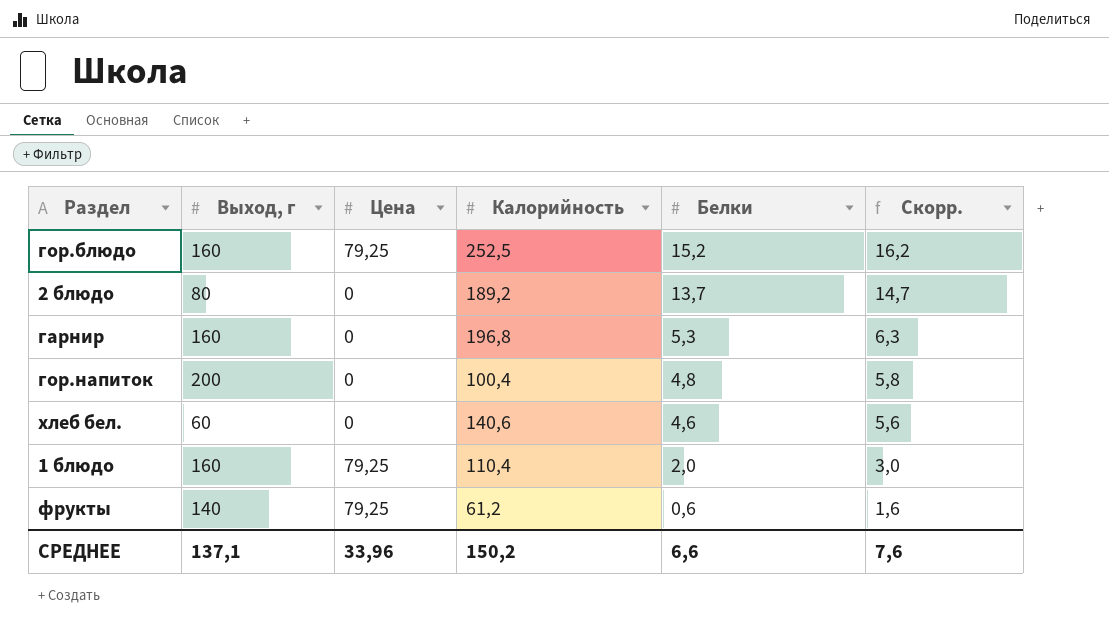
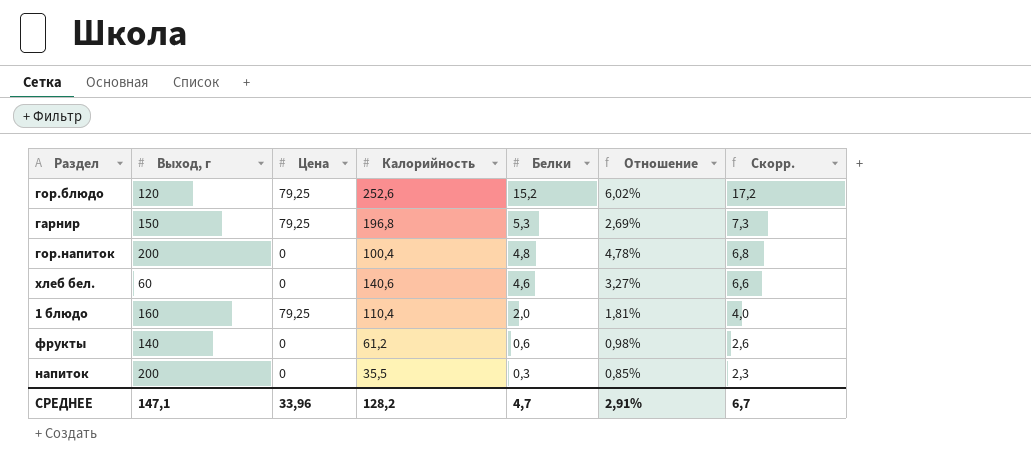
column Отношение | formula: none -> [Белки] / [Калорийность]
column Скорр. | formula: [Белки] + 1 -> [Белки] + 2
row 2 блюдо: 80 | 0 | 189,2 | 13,7 | 14,7 -> none
гор.блюдо | Выход, г: 160 -> 120
гор.блюдо | Калорийность: 252,5 -> 252,6
гарнир | Выход, г: 160 -> 150
гарнир | Цена: 0 -> 79,25
фрукты | Цена: 79,25 -> 0
row напиток: none -> 200 | 0 | 35,5 | 0,3 | 0,85% | 2,3
СРЕДНЕЕ | Выход, г: 137,1 -> 147,1
СРЕДНЕЕ | Калорийность: 150,2 -> 128,2
СРЕДНЕЕ | Белки: 6,6 -> 4,7
СРЕДНЕЕ | Скорр.: 7,6 -> 6,7

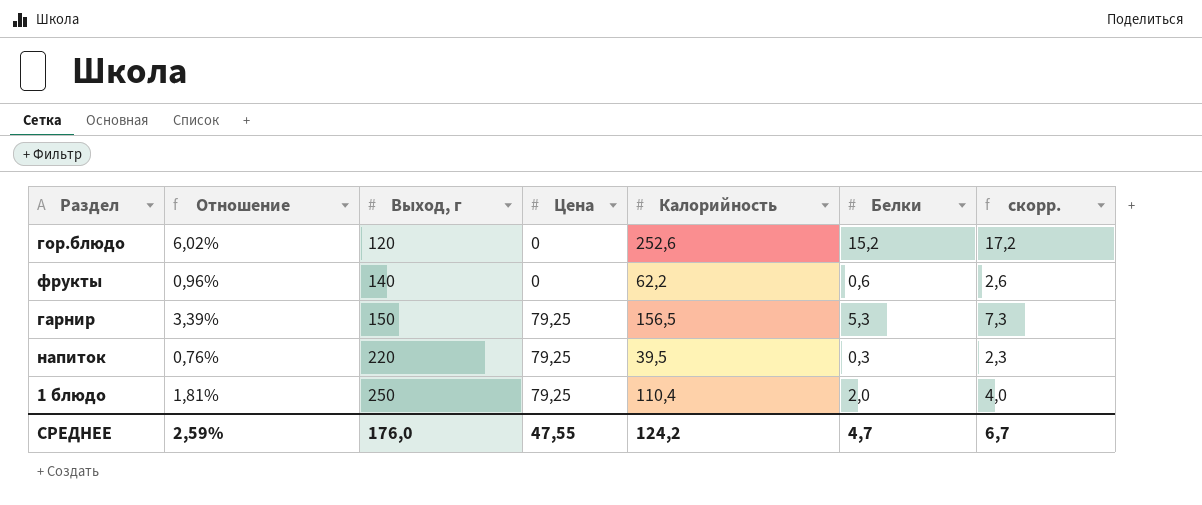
row order: Белки descending -> Выход, г ascending
column Отношение | position: 6 -> 2
column name: Скорр. -> скорр.
row гор.напиток: 200 | 0 | 100,4 | 4,8 | 4,78% | 6,8 -> none
row хлеб бел.: 60 | 0 | 140,6 | 4,6 | 3,27% | 6,6 -> none
гор.блюдо | Цена: 79,25 -> 0
фрукты | Отношение: 0,98% -> 0,96%
фрукты | Калорийность: 61,2 -> 62,2
гарнир | Отношение: 2,69% -> 3,39%
гарнир | Калорийность: 196,8 -> 156,5
напиток | Отношение: 0,85% -> 0,76%
напиток | Выход, г: 200 -> 220
напиток | Цена: 0 -> 79,25
напиток | Калорийность: 35,5 -> 39,5
1 блюдо | Выход, г: 160 -> 250
СРЕДНЕЕ | Отношение: 2,91% -> 2,59%
СРЕДНЕЕ | Выход, г: 147,1 -> 176,0
СРЕДНЕЕ | Цена: 33,96 -> 47,55
СРЕДНЕЕ | Калорийность: 128,2 -> 124,2

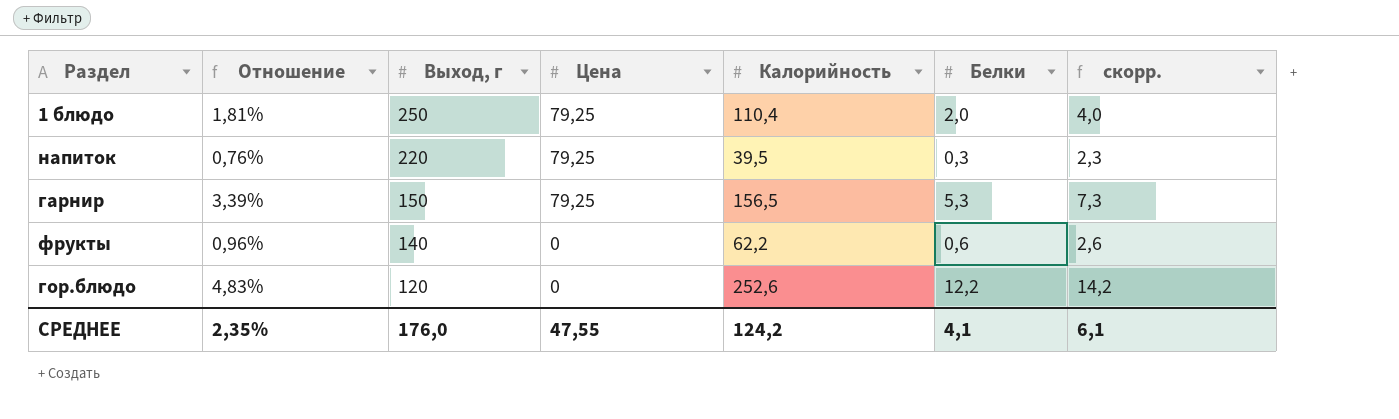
row order: Выход, г ascending -> Выход, г descending
гор.блюдо | Отношение: 6,02% -> 4,83%
гор.блюдо | Белки: 15,2 -> 12,2
гор.блюдо | скорр.: 17,2 -> 14,2
СРЕДНЕЕ | Отношение: 2,59% -> 2,35%
СРЕДНЕЕ | Белки: 4,7 -> 4,1
СРЕДНЕЕ | скорр.: 6,7 -> 6,1

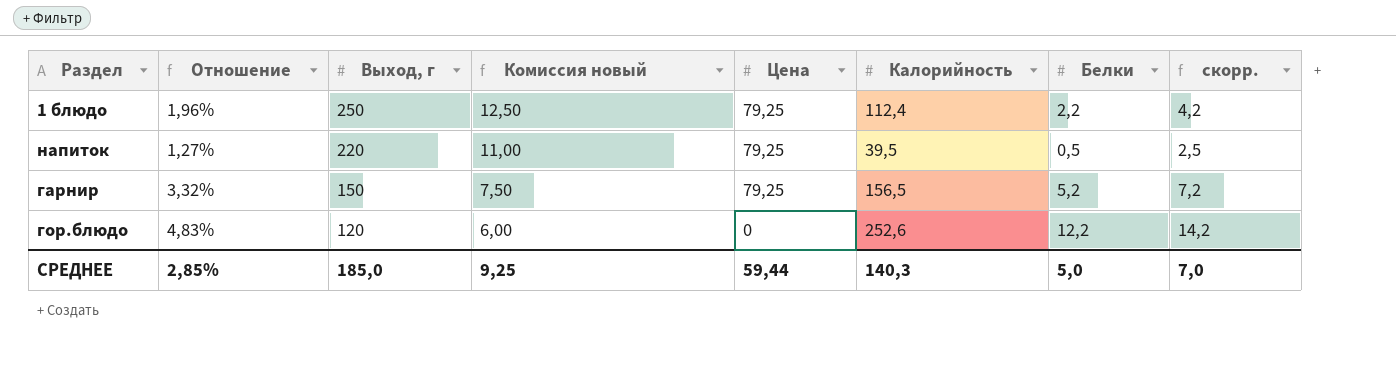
column Комиссия новый | formula: none -> [Выход, г] * 0,05
row фрукты: 0,96% | 140 | 0 | 62,2 | 0,6 | 2,6 -> none
1 блюдо | Отношение: 1,81% -> 1,96%
1 блюдо | Калорийность: 110,4 -> 112,4
1 блюдо | Белки: 2,0 -> 2,2
1 блюдо | скорр.: 4,0 -> 4,2
напиток | Отношение: 0,76% -> 1,27%
напиток | Белки: 0,3 -> 0,5
напиток | скорр.: 2,3 -> 2,5
гарнир | Отношение: 3,39% -> 3,32%
гарнир | Белки: 5,3 -> 5,2
гарнир | скорр.: 7,3 -> 7,2
СРЕДНЕЕ | Отношение: 2,35% -> 2,85%
СРЕДНЕЕ | Выход, г: 176,0 -> 185,0
СРЕДНЕЕ | Цена: 47,55 -> 59,44
СРЕДНЕЕ | Калорийность: 124,2 -> 140,3
СРЕДНЕЕ | Белки: 4,1 -> 5,0
СРЕДНЕЕ | скорр.: 6,1 -> 7,0

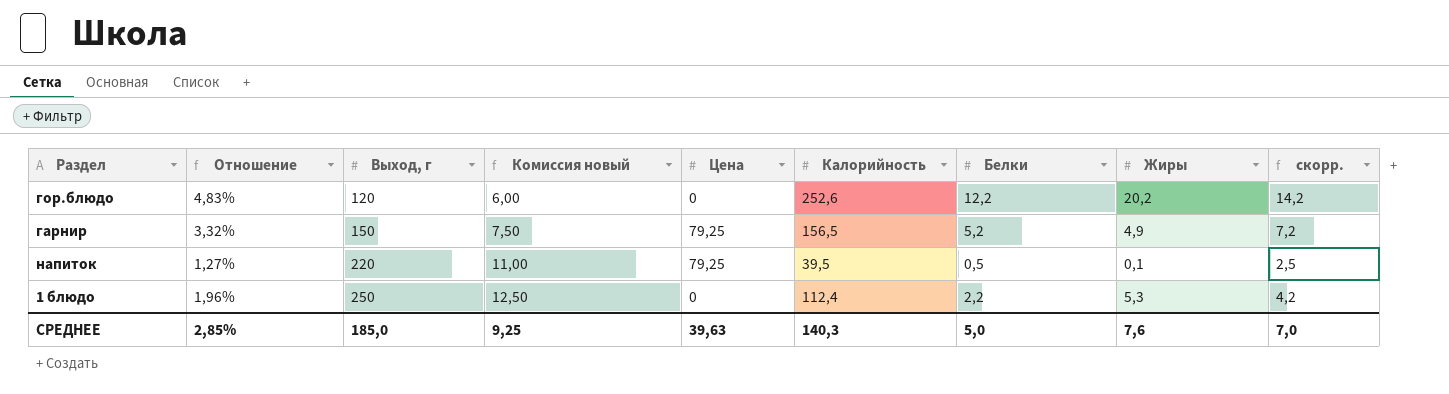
row order: Выход, г descending -> Выход, г ascending
column Жиры | position: none -> 8
1 блюдо | Цена: 79,25 -> 0
СРЕДНЕЕ | Цена: 59,44 -> 39,63

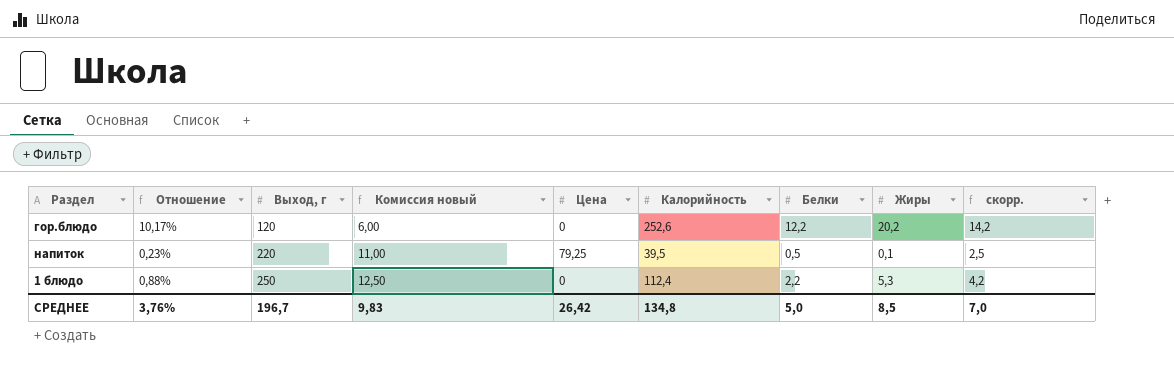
column Отношение | formula: [Белки] / [Калорийность] -> [Белки] / [Выход, г]
row гарнир: 3,32% | 150 | 7,50 | 79,25 | 156,5 | 5,2 | 4,9 | 7,2 -> none
СРЕДНЕЕ | Отношение: 2,85% -> 3,76%
СРЕДНЕЕ | Выход, г: 185,0 -> 196,7
СРЕДНЕЕ | Комиссия новый: 9,25 -> 9,83
СРЕДНЕЕ | Цена: 39,63 -> 26,42
СРЕДНЕЕ | Калорийность: 140,3 -> 134,8
СРЕДНЕЕ | Жиры: 7,6 -> 8,5

